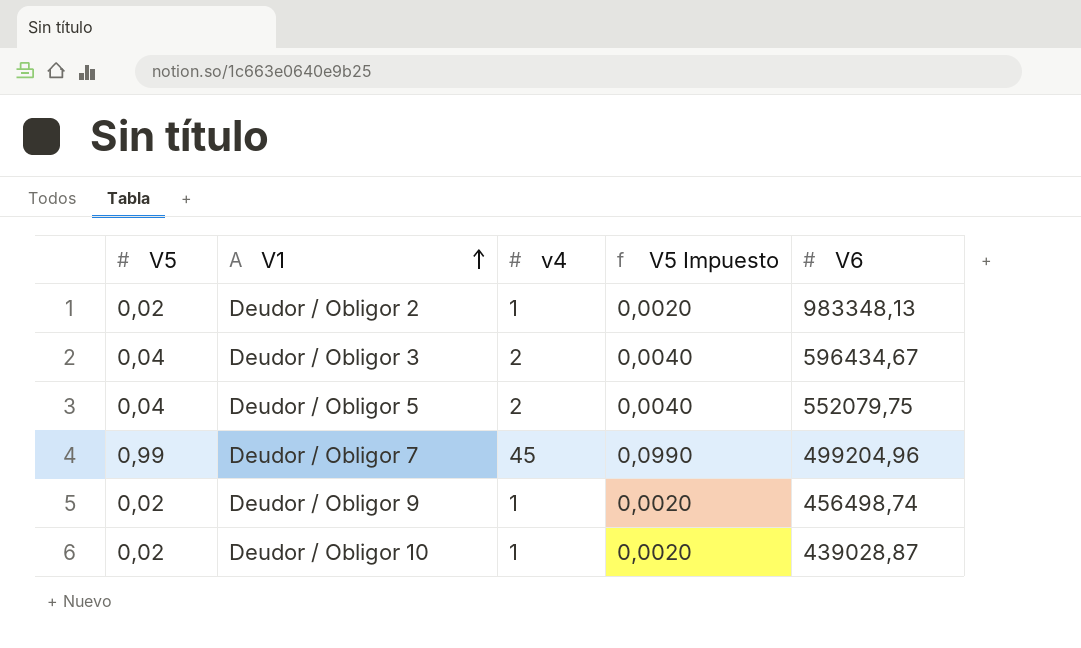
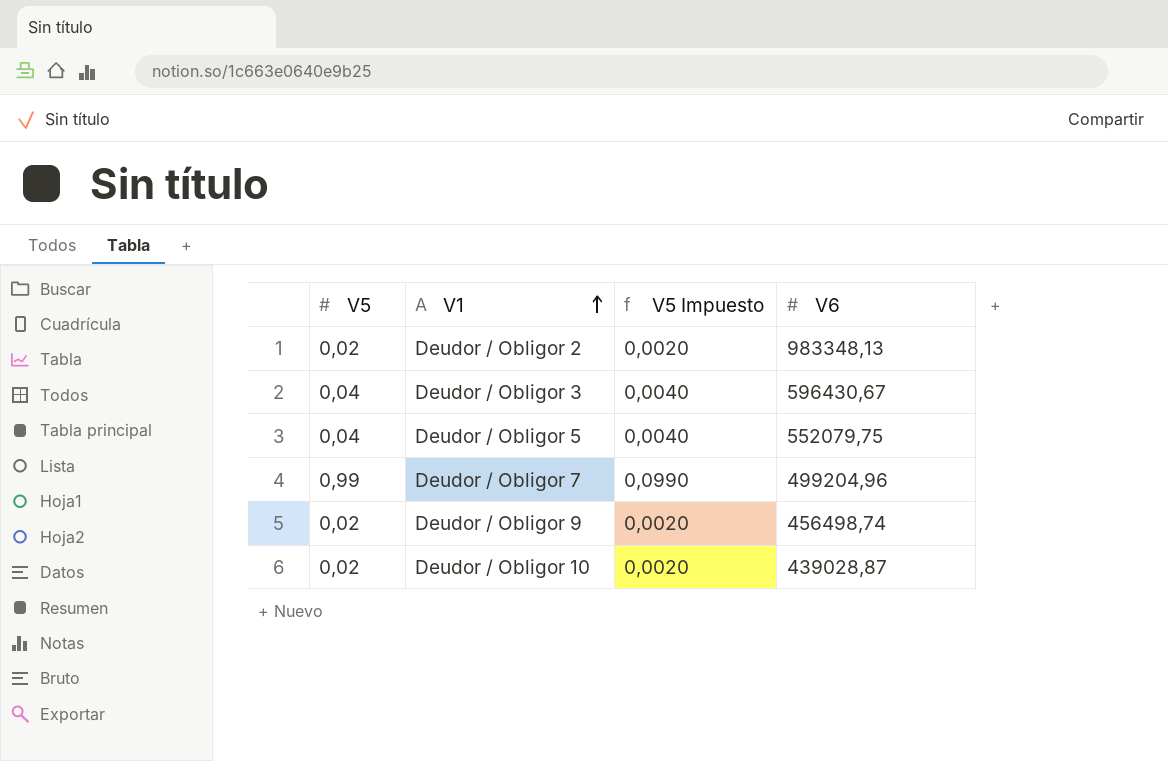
column v4 | position: 3 -> none
Deudor / Obligor 3 | V6: 596434,67 -> 596430,67

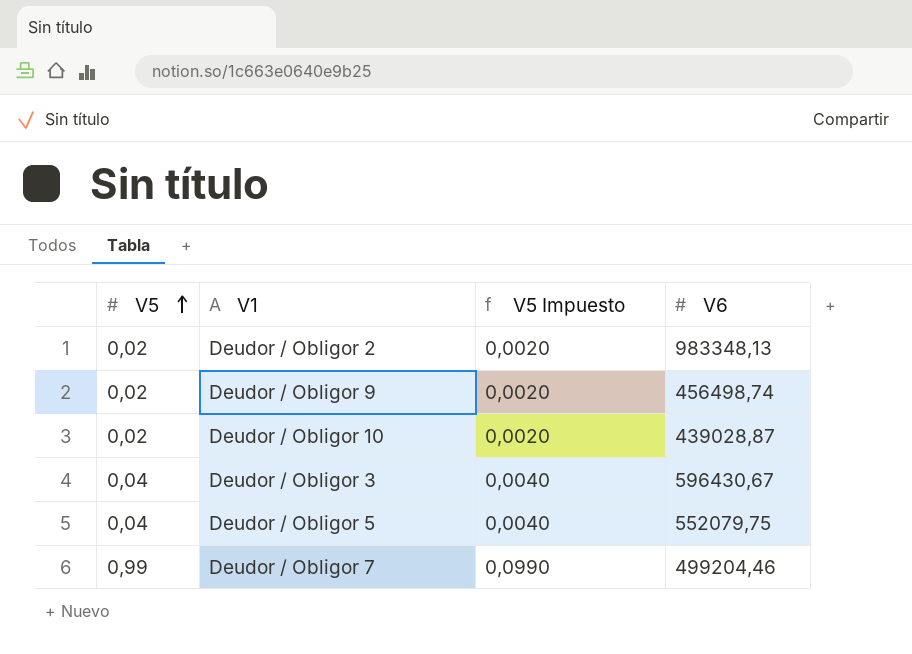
row order: V1 ascending -> V5 ascending
Deudor / Obligor 7 | V6: 499204,96 -> 499204,46

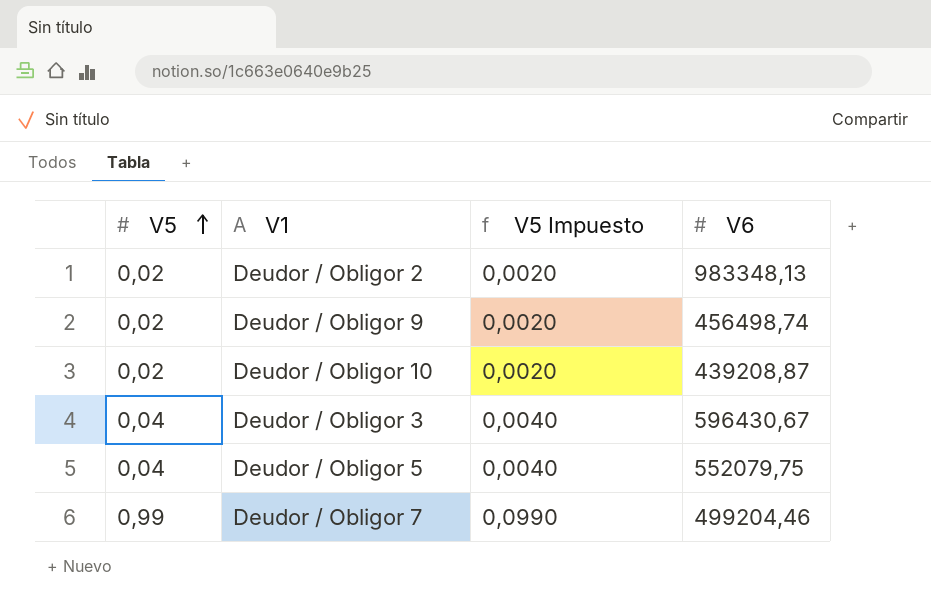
Deudor / Obligor 10 | V6: 439028,87 -> 439208,87

